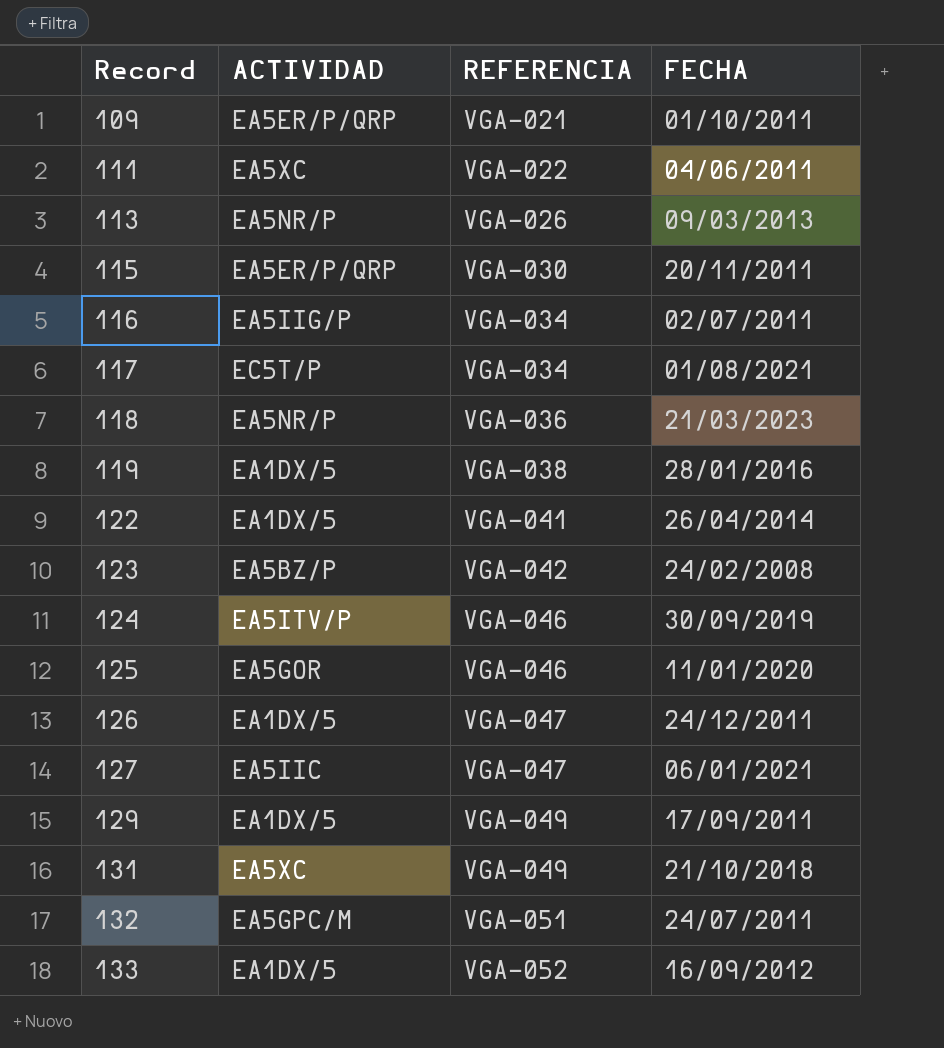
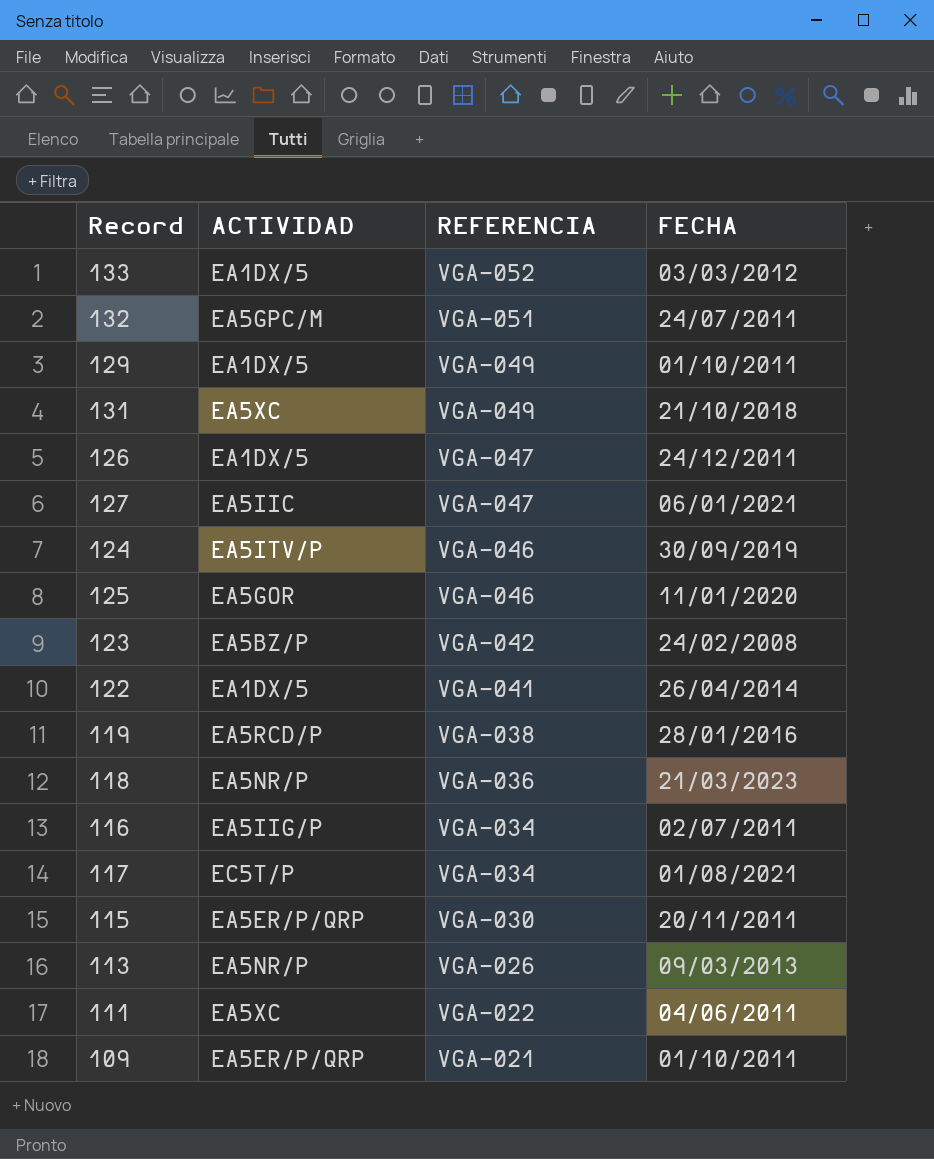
row order: Record ascending -> REFERENCIA descending
133 | FECHA: 16/09/2012 -> 03/03/2012
129 | FECHA: 17/09/2011 -> 01/10/2011
119 | ACTIVIDAD: EA1DX/5 -> EA5RCD/P

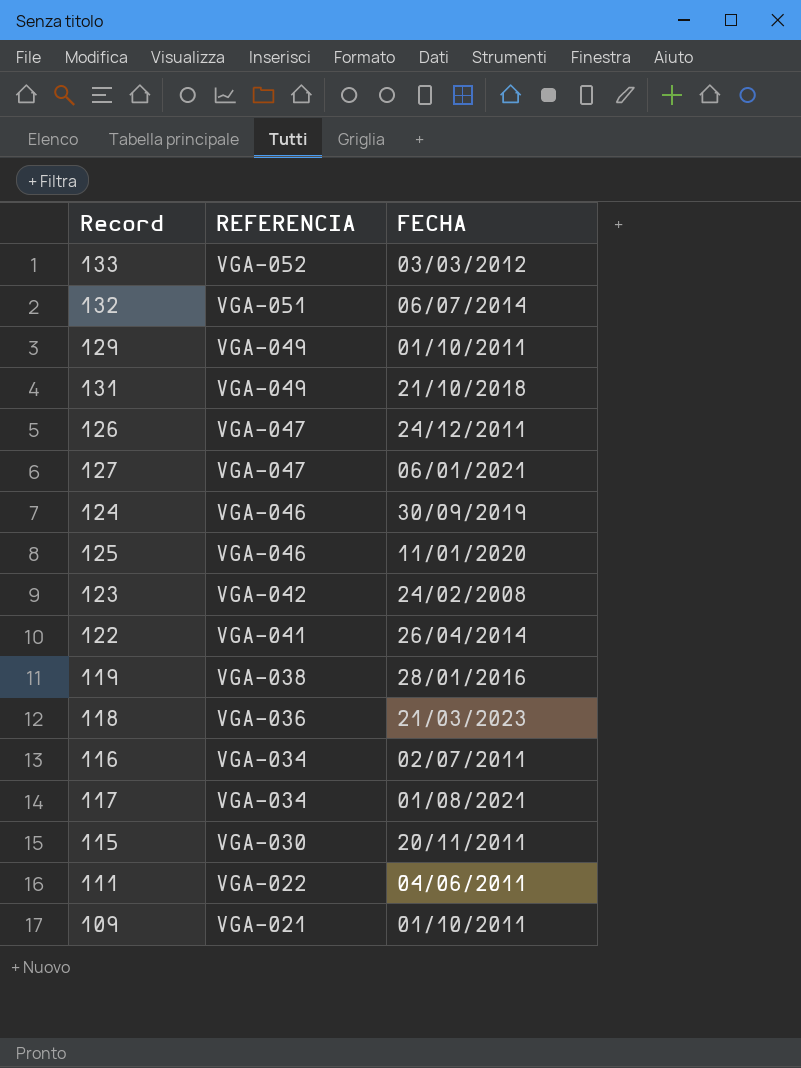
column ACTIVIDAD | position: 2 -> none
row 113: EA5NR/P | VGA-026 | 09/03/2013 -> none
132 | FECHA: 24/07/2011 -> 06/07/2014

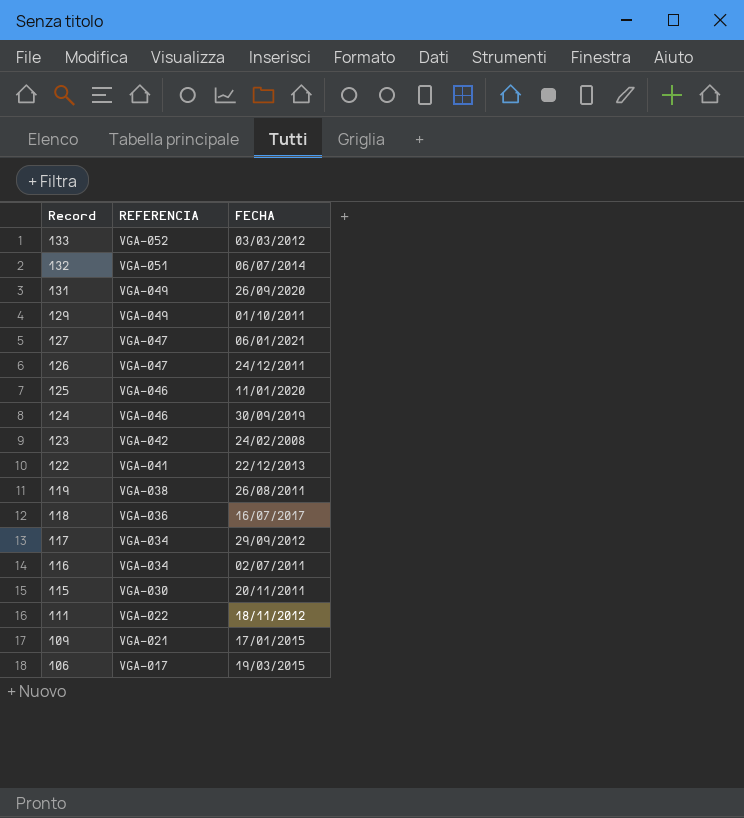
row order: REFERENCIA descending -> Record descending
131 | FECHA: 21/10/2018 -> 26/09/2020
122 | FECHA: 26/04/2014 -> 22/12/2013
119 | FECHA: 28/01/2016 -> 26/08/2011
118 | FECHA: 21/03/2023 -> 16/07/2017
117 | FECHA: 01/08/2021 -> 29/09/2012
111 | FECHA: 04/06/2011 -> 18/11/2012
109 | FECHA: 01/10/2011 -> 17/01/2015
row 106: none -> VGA-017 | 19/03/2015

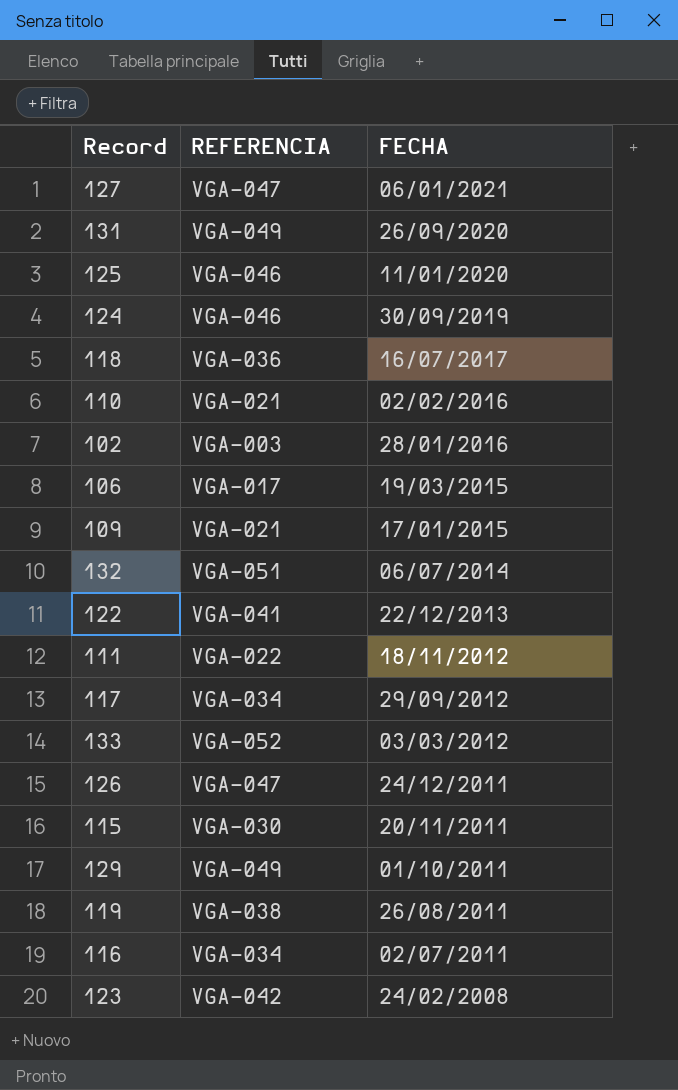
row order: Record descending -> FECHA descending
row 110: none -> VGA-021 | 02/02/2016
row 102: none -> VGA-003 | 28/01/2016

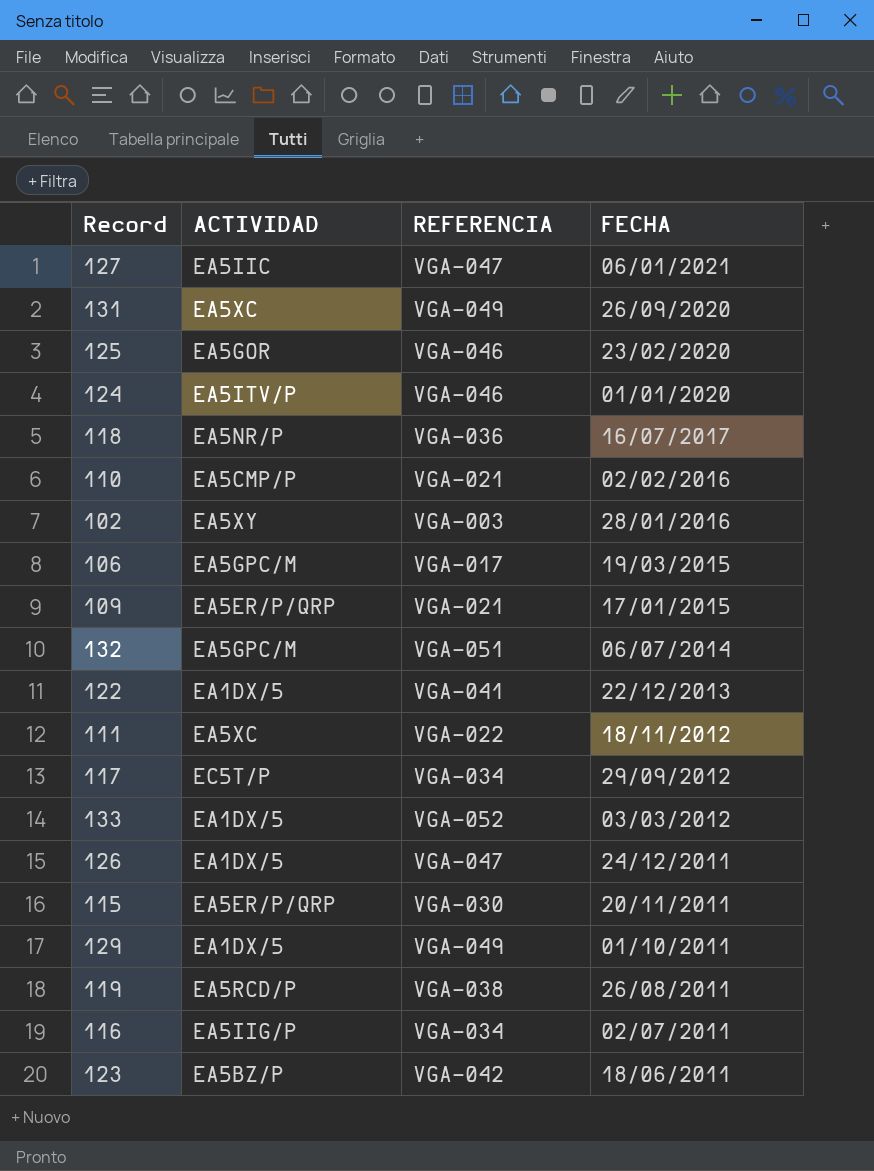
column ACTIVIDAD | position: none -> 2
125 | FECHA: 11/01/2020 -> 23/02/2020
124 | FECHA: 30/09/2019 -> 01/01/2020
123 | FECHA: 24/02/2008 -> 18/06/2011

